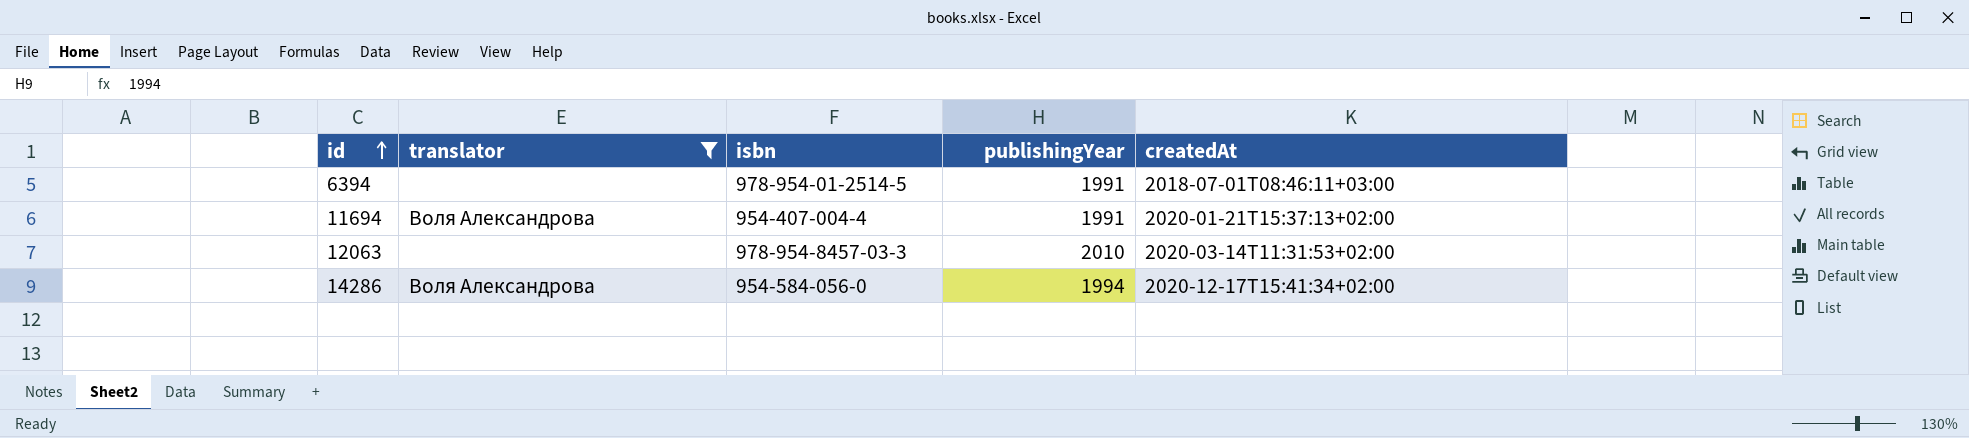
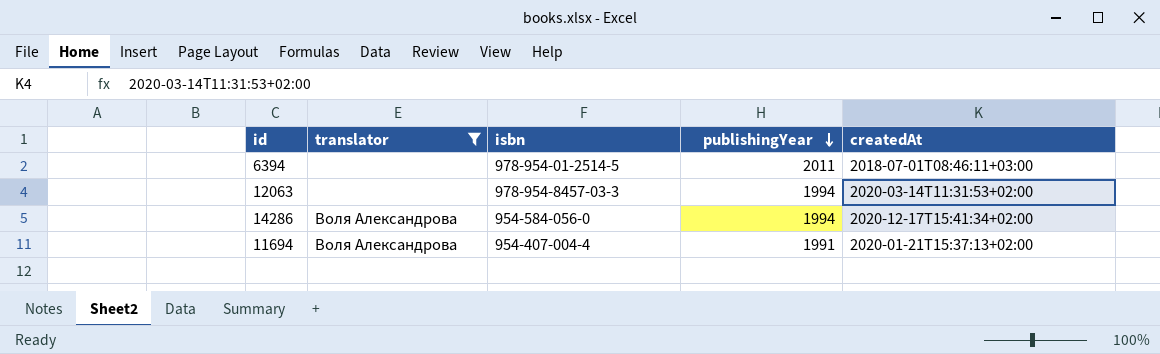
row order: id ascending -> publishingYear descending
6394 | publishingYear: 1991 -> 2011
12063 | publishingYear: 2010 -> 1994

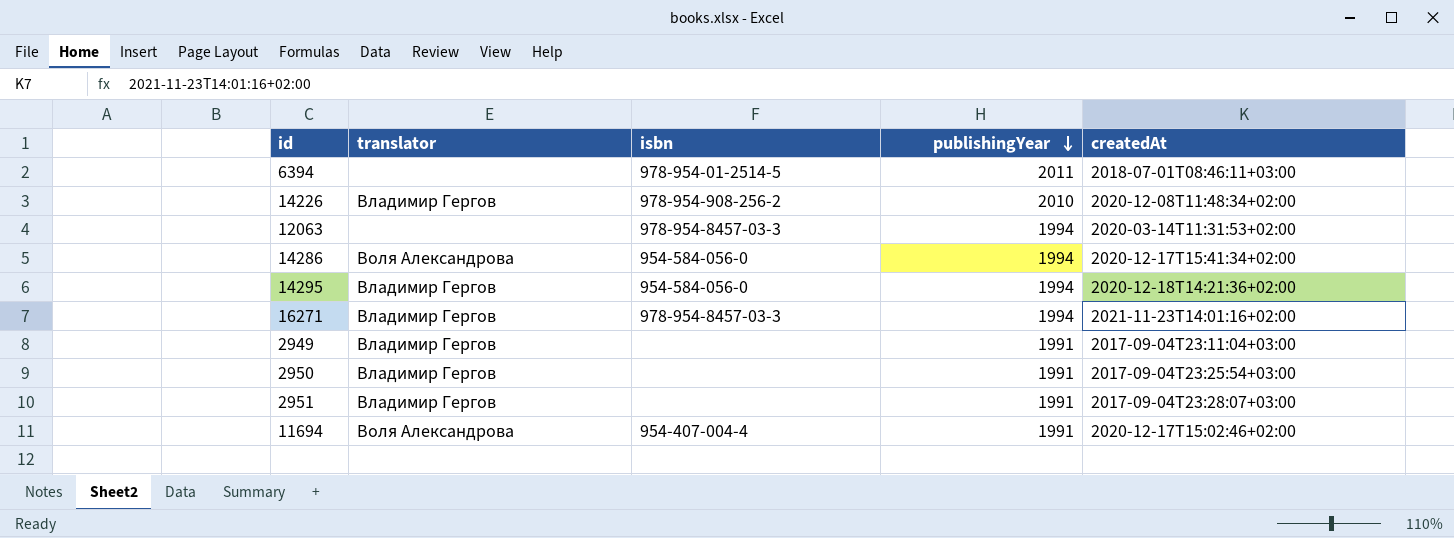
filter: translator != Владимир Гергов -> none
11694 | createdAt: 2020-01-21T15:37:13+02:00 -> 2020-12-17T15:02:46+02:00

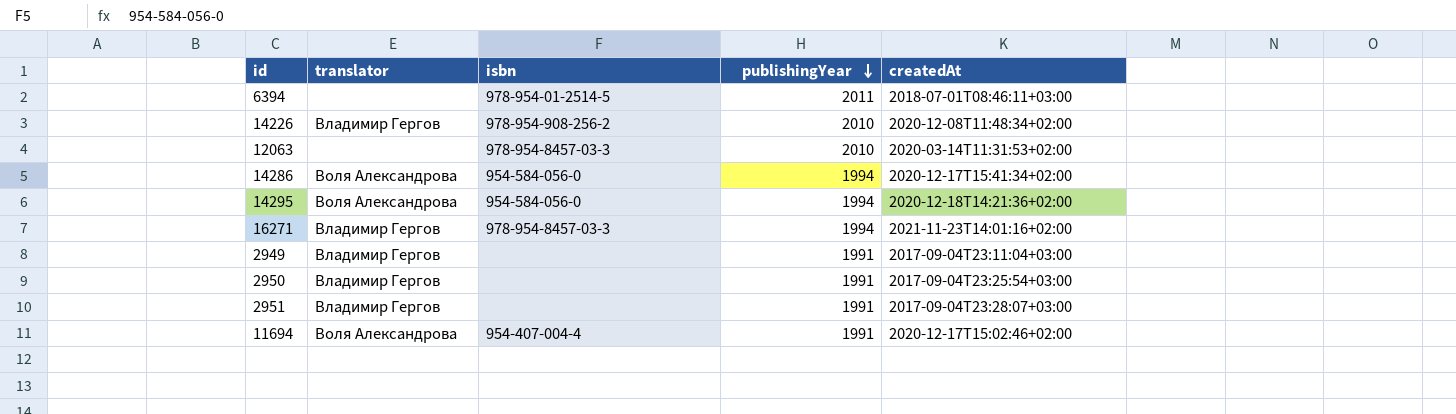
12063 | publishingYear: 1994 -> 2010
14295 | translator: Владимир Гергов -> Воля Александрова

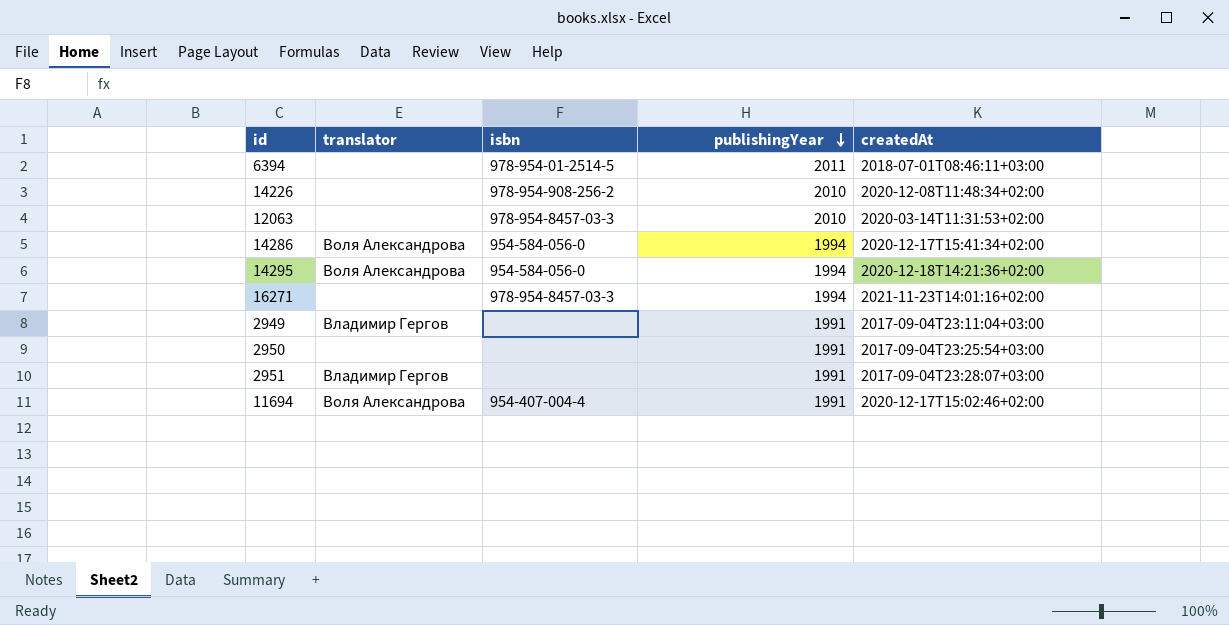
14226 | translator: Владимир Гергов -> none
16271 | translator: Владимир Гергов -> none
2950 | translator: Владимир Гергов -> none

